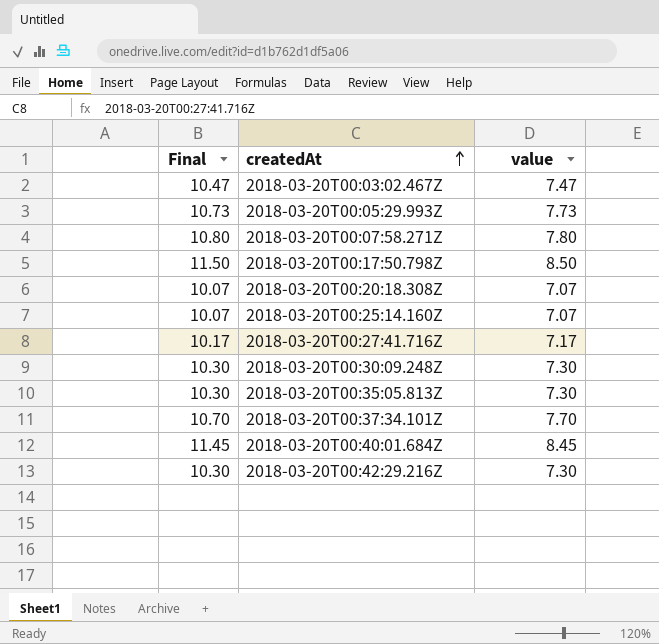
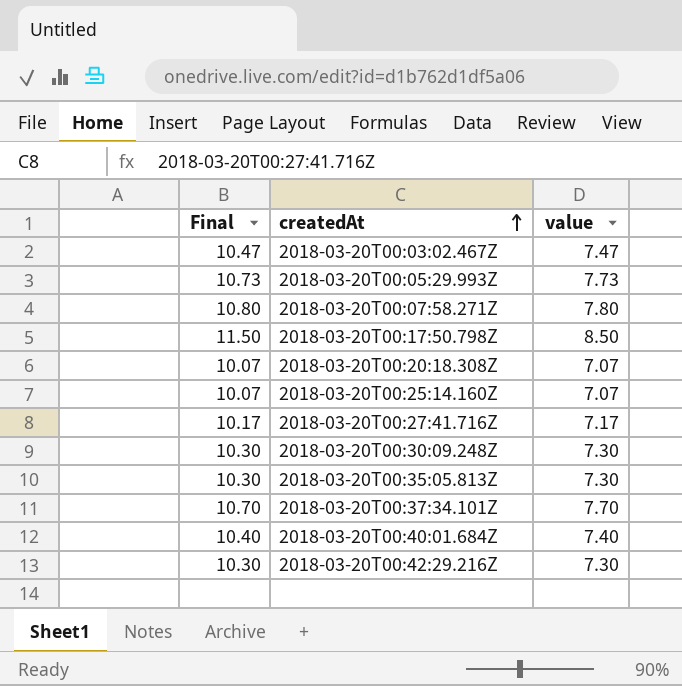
2018-03-20T00:40:01.684Z | Final: 11.45 -> 10.40
2018-03-20T00:40:01.684Z | value: 8.45 -> 7.40

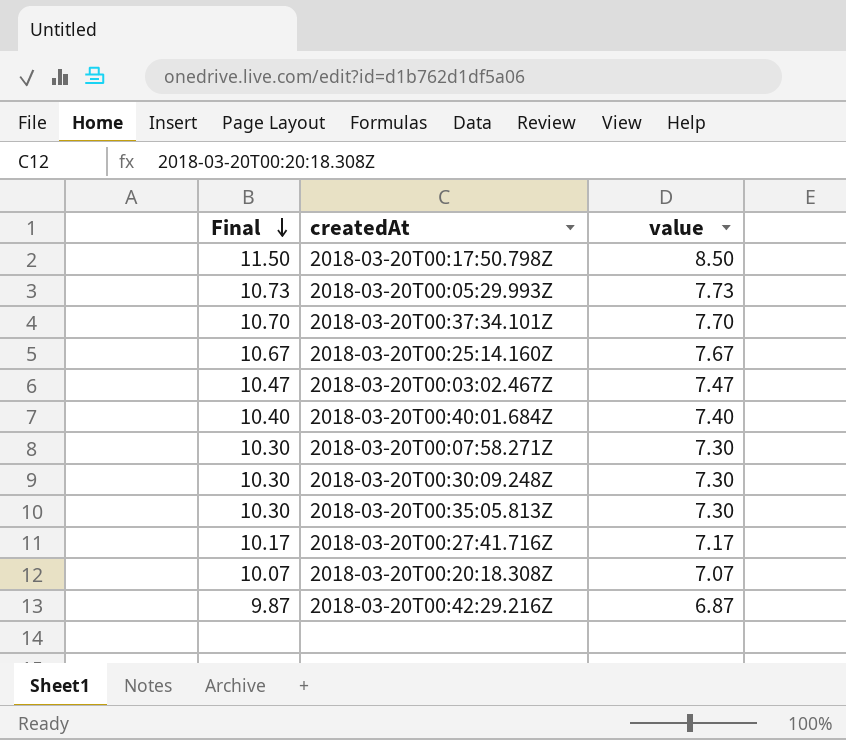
row order: createdAt ascending -> Final descending
2018-03-20T00:25:14.160Z | Final: 10.07 -> 10.67
2018-03-20T00:25:14.160Z | value: 7.07 -> 7.67
2018-03-20T00:07:58.271Z | Final: 10.80 -> 10.30
2018-03-20T00:07:58.271Z | value: 7.80 -> 7.30
2018-03-20T00:42:29.216Z | Final: 10.30 -> 9.87
2018-03-20T00:42:29.216Z | value: 7.30 -> 6.87

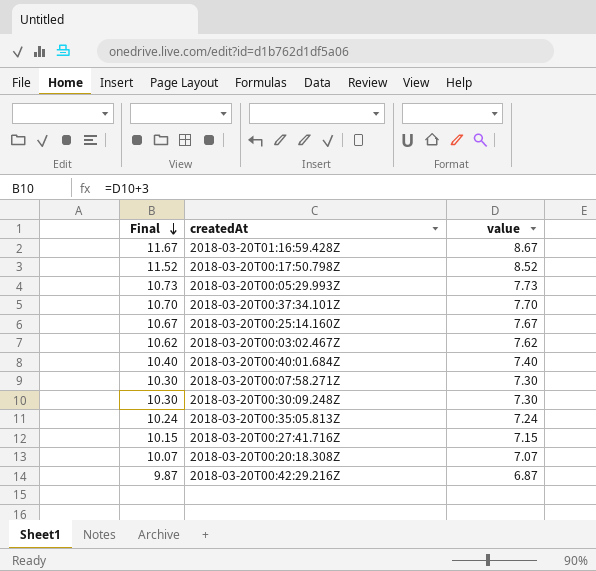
row 2018-03-20T01:16:59.428Z: none -> 11.67 | 8.67
2018-03-20T00:17:50.798Z | Final: 11.50 -> 11.52
2018-03-20T00:17:50.798Z | value: 8.50 -> 8.52
2018-03-20T00:03:02.467Z | Final: 10.47 -> 10.62
2018-03-20T00:03:02.467Z | value: 7.47 -> 7.62
2018-03-20T00:35:05.813Z | Final: 10.30 -> 10.24
2018-03-20T00:35:05.813Z | value: 7.30 -> 7.24
2018-03-20T00:27:41.716Z | Final: 10.17 -> 10.15
2018-03-20T00:27:41.716Z | value: 7.17 -> 7.15

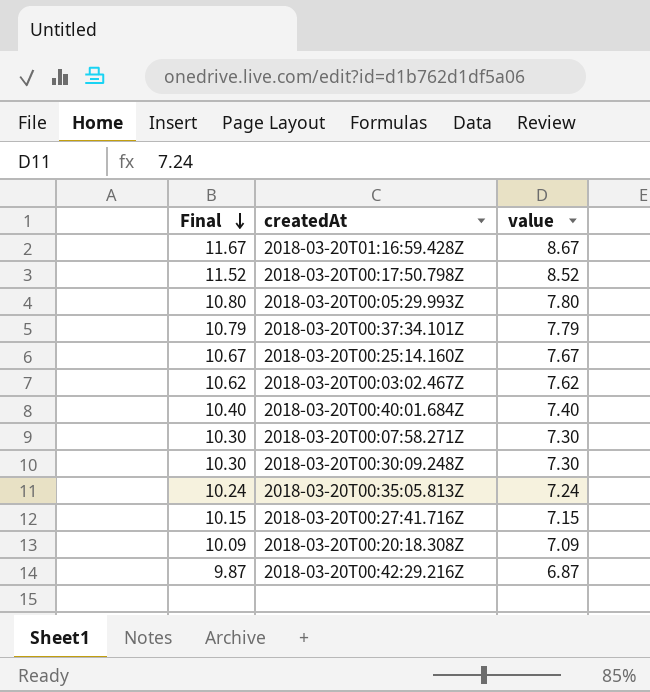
2018-03-20T00:05:29.993Z | Final: 10.73 -> 10.80
2018-03-20T00:05:29.993Z | value: 7.73 -> 7.80
2018-03-20T00:37:34.101Z | Final: 10.70 -> 10.79
2018-03-20T00:37:34.101Z | value: 7.70 -> 7.79
2018-03-20T00:20:18.308Z | Final: 10.07 -> 10.09
2018-03-20T00:20:18.308Z | value: 7.07 -> 7.09

